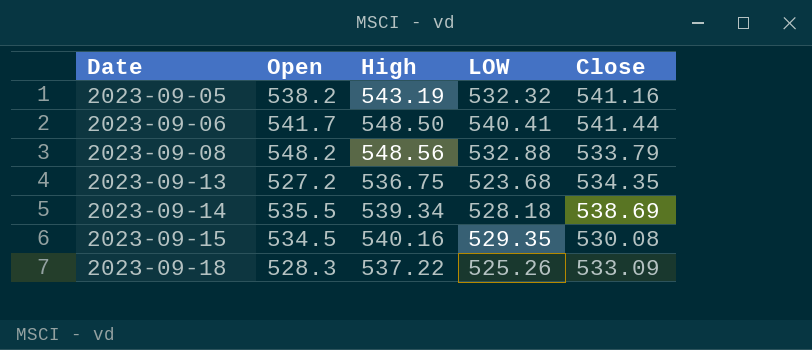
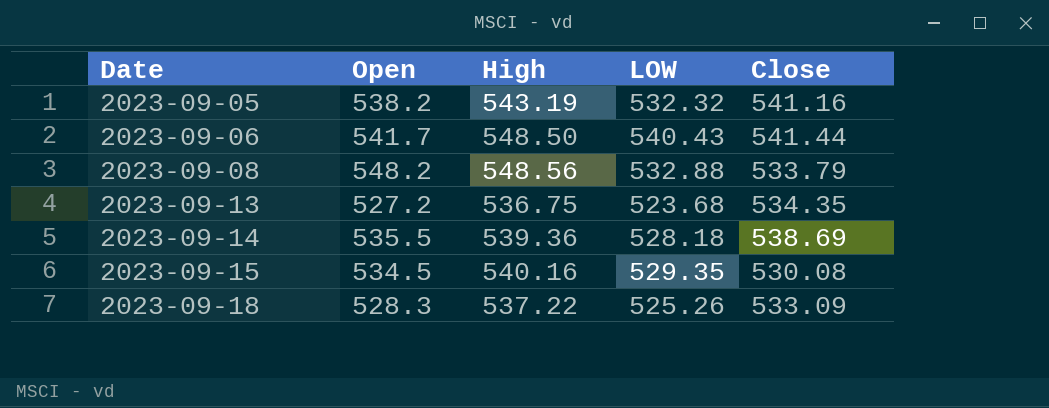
2023-09-06 | LOW: 540.41 -> 540.43
2023-09-14 | High: 539.34 -> 539.36

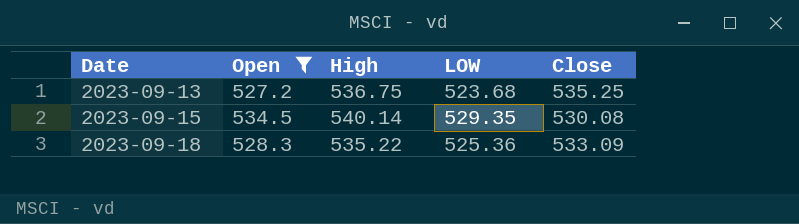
filter: none -> Open <= 534.5
2023-09-13 | Close: 534.35 -> 535.25
2023-09-15 | High: 540.16 -> 540.14
2023-09-18 | High: 537.22 -> 535.22
2023-09-18 | LOW: 525.26 -> 525.36

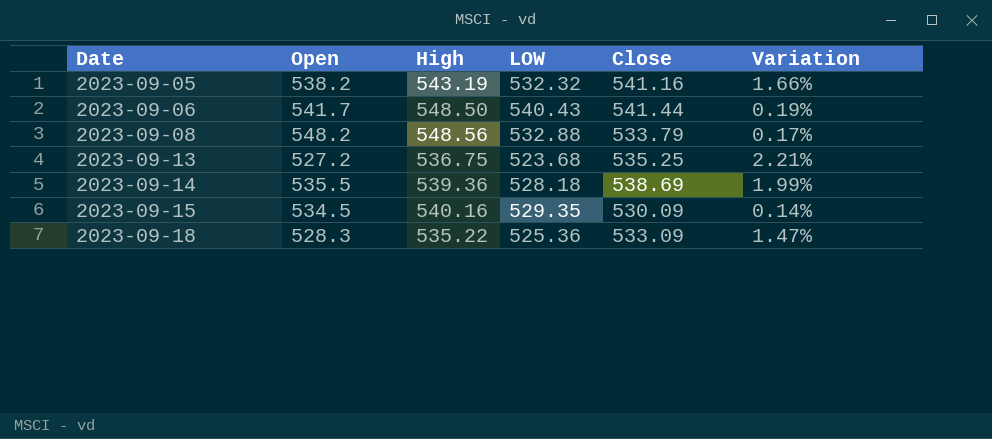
filter: Open <= 534.5 -> none
column Variation | formula: none -> ([Close] - [LOW]) / [LOW]
2023-09-15 | High: 540.14 -> 540.16
2023-09-15 | Close: 530.08 -> 530.09

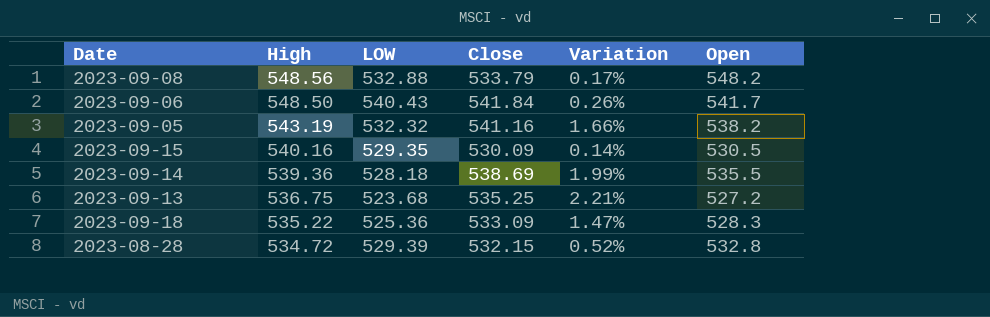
row order: Date ascending -> High descending
column Open | position: 2 -> 6
2023-09-06 | Close: 541.44 -> 541.84
2023-09-06 | Variation: 0.19% -> 0.26%
2023-09-15 | Open: 534.5 -> 530.5
row 2023-08-28: none -> 534.72 | 529.39 | 532.15 | 0.52% | 532.8

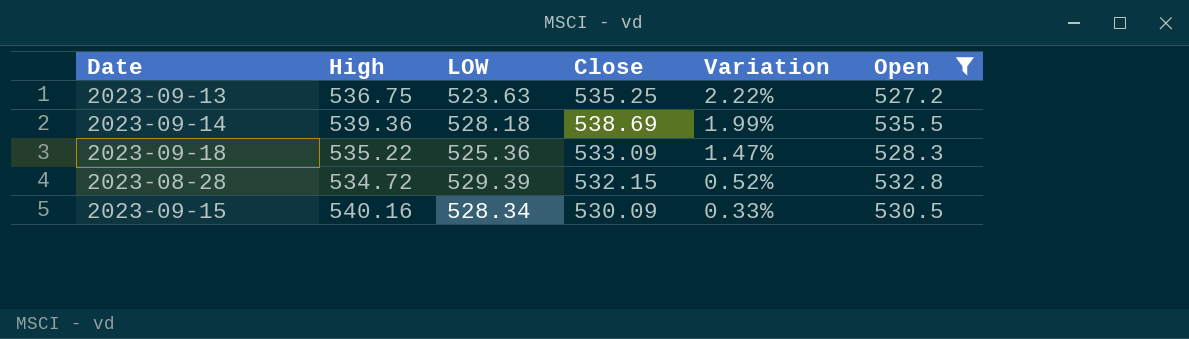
filter: none -> Open <= 535.5
row order: High descending -> Variation descending
2023-09-13 | LOW: 523.68 -> 523.63
2023-09-13 | Variation: 2.21% -> 2.22%
2023-09-15 | LOW: 529.35 -> 528.34
2023-09-15 | Variation: 0.14% -> 0.33%

